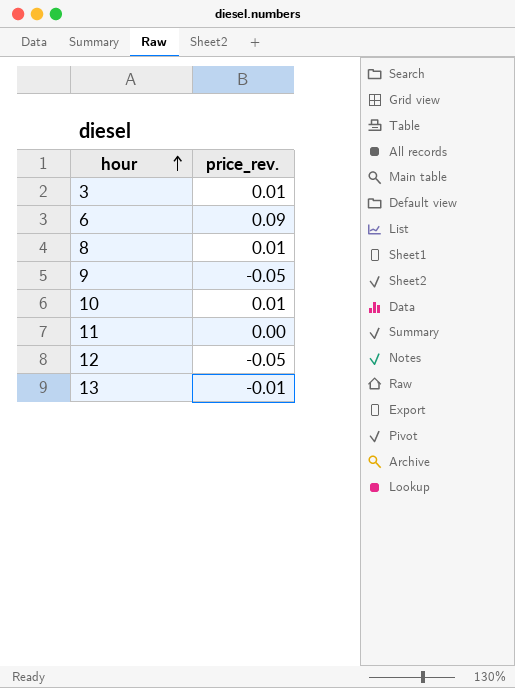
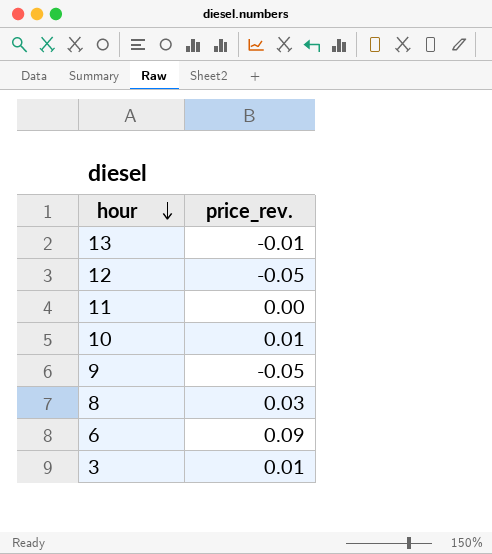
row order: hour ascending -> hour descending
8 | price_rev.: 0.01 -> 0.03

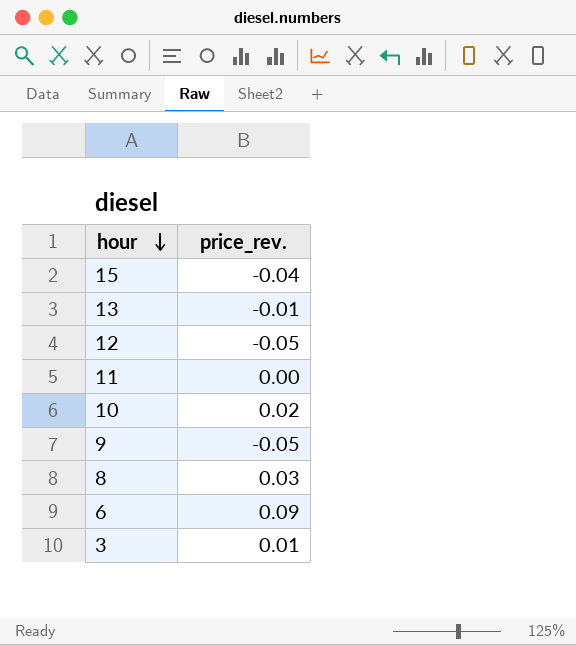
row 15: none -> -0.04
10 | price_rev.: 0.01 -> 0.02

